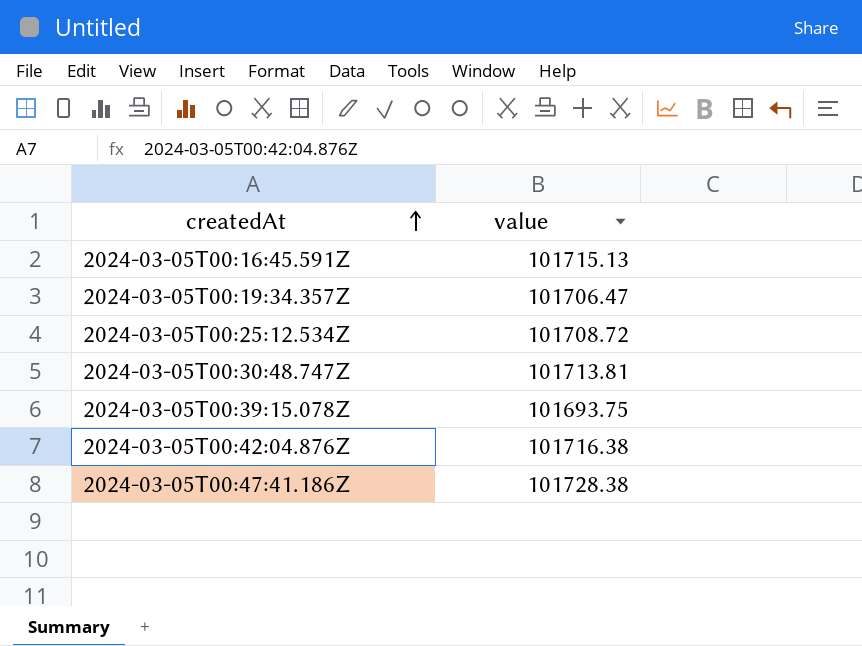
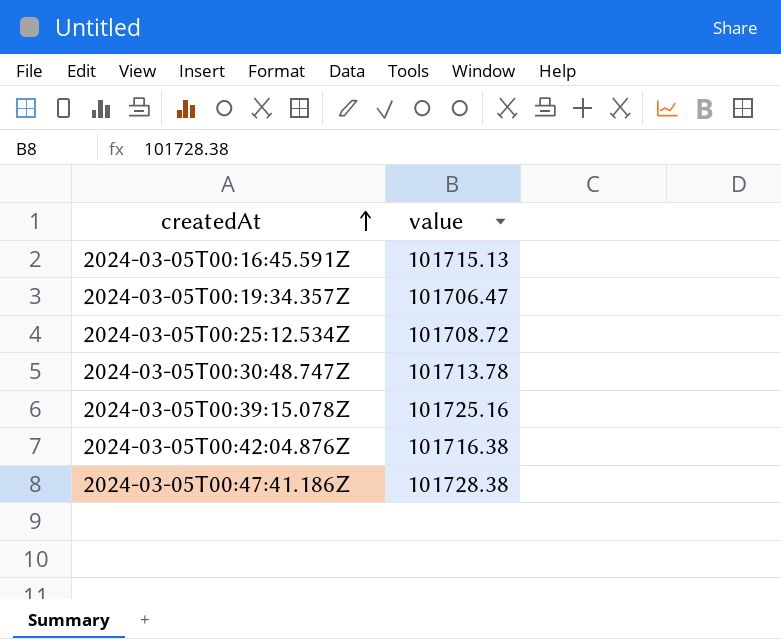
2024-03-05T00:30:48.747Z | value: 101713.81 -> 101713.78
2024-03-05T00:39:15.078Z | value: 101693.75 -> 101725.16

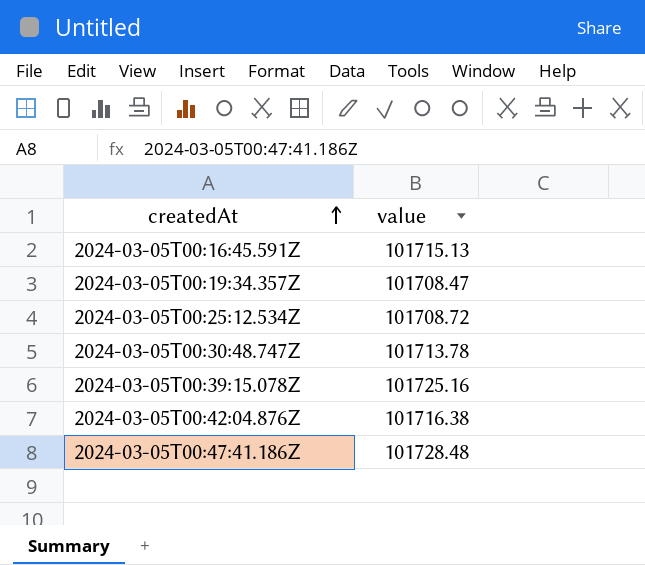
2024-03-05T00:19:34.357Z | value: 101706.47 -> 101708.47
2024-03-05T00:47:41.186Z | value: 101728.38 -> 101728.48

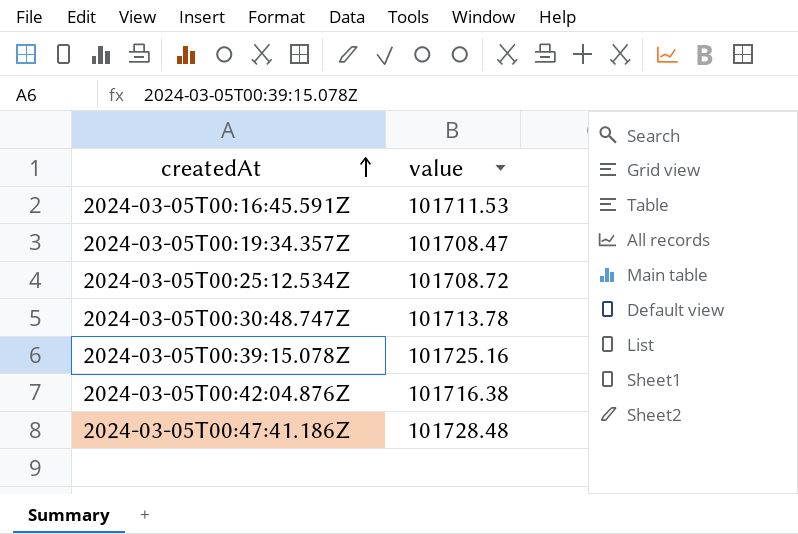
2024-03-05T00:16:45.591Z | value: 101715.13 -> 101711.53

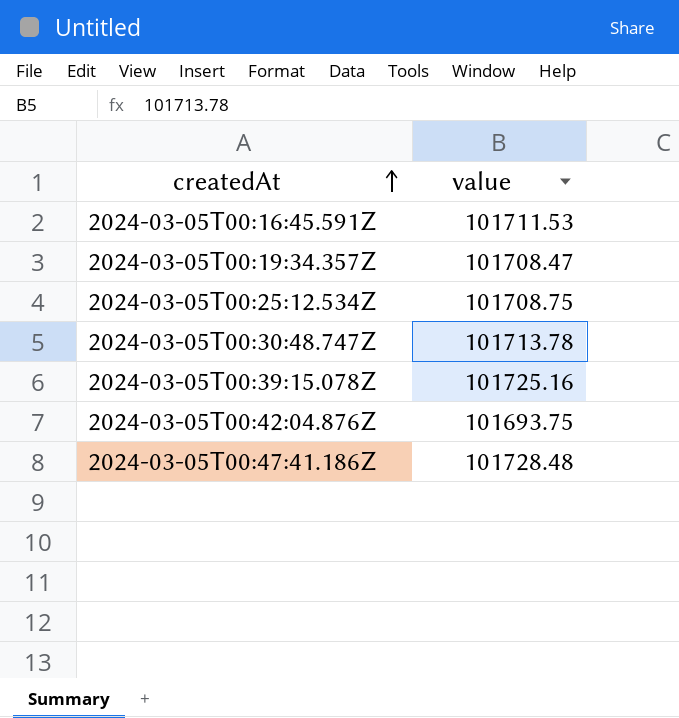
2024-03-05T00:25:12.534Z | value: 101708.72 -> 101708.75
2024-03-05T00:42:04.876Z | value: 101716.38 -> 101693.75

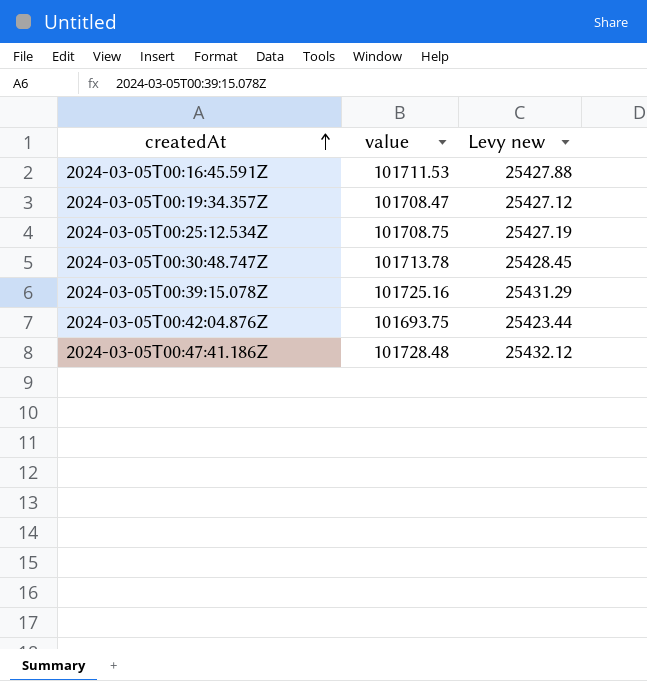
column Levy new | formula: none -> [value] * 0.25

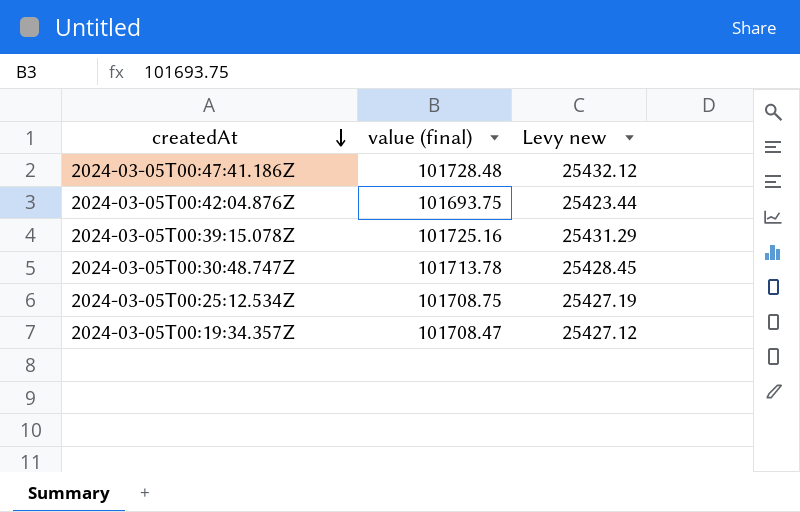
row order: createdAt ascending -> createdAt descending
column name: value -> value (final)
row 2024-03-05T00:16:45.591Z: 101711.53 | 25427.88 -> none

